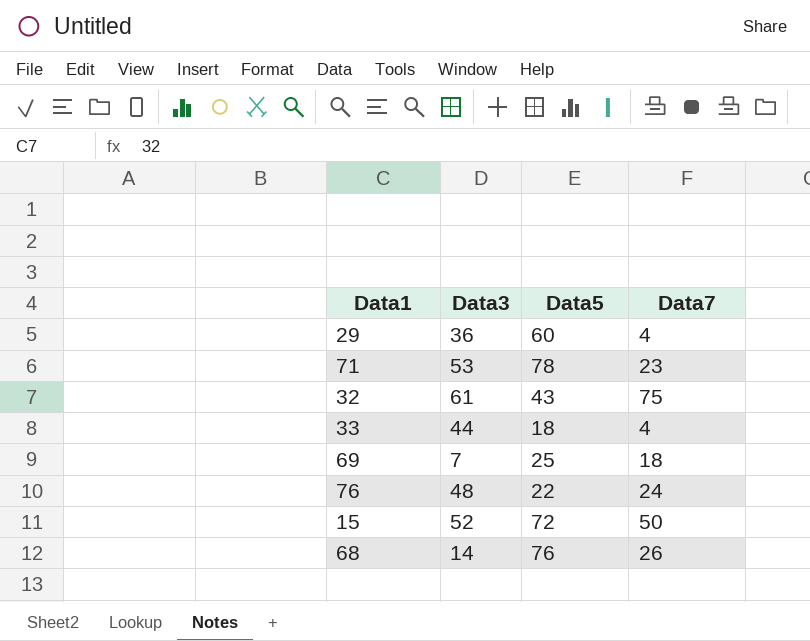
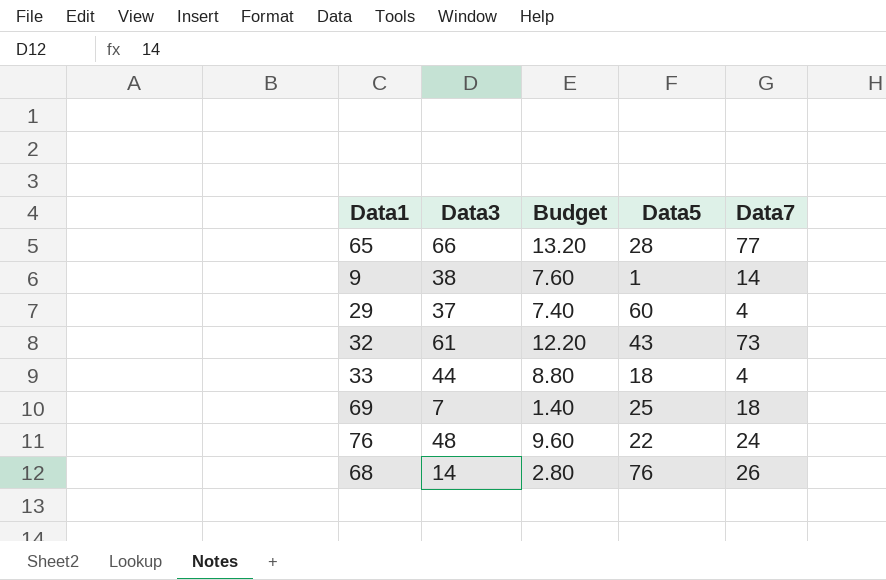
column Budget | formula: none -> [Data3] * 0.2
row 71: 53 | 78 | 23 -> none
row 15: 52 | 72 | 50 -> none
row 65: none -> 66 | 13.20 | 28 | 77
row 9: none -> 38 | 7.60 | 1 | 14
29 | Data3: 36 -> 37
32 | Data7: 75 -> 73

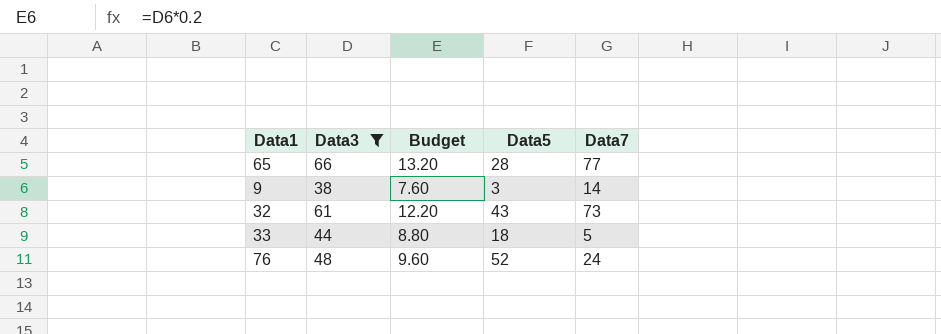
filter: none -> Data3 >= 38
9 | Data5: 1 -> 3
33 | Data7: 4 -> 5
76 | Data5: 22 -> 52

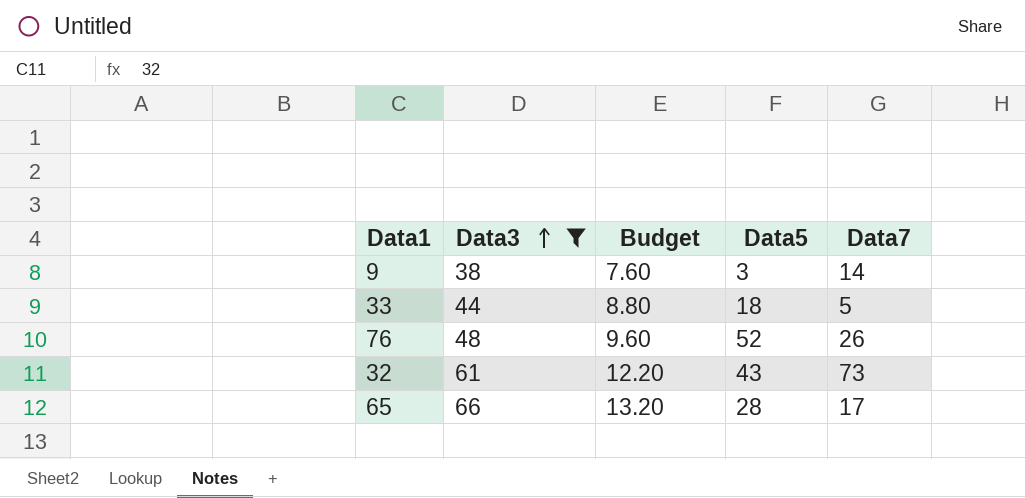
row order: none -> Data3 ascending
76 | Data7: 24 -> 26
65 | Data7: 77 -> 17

